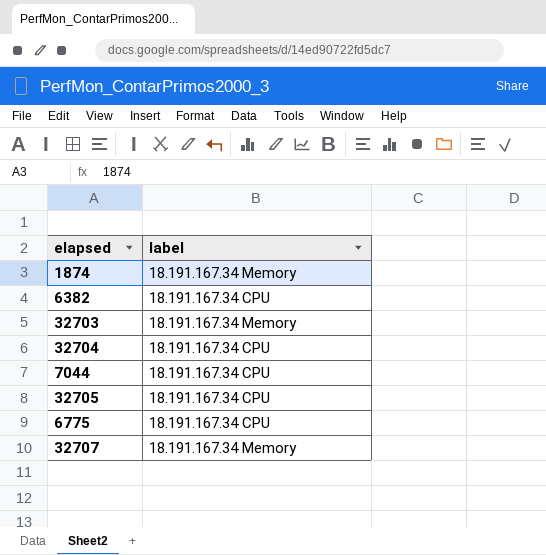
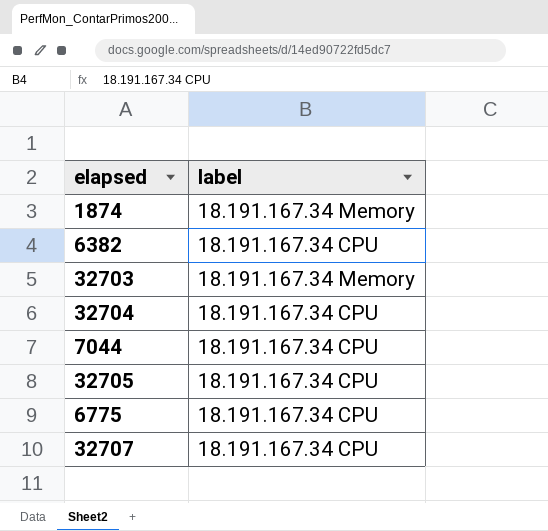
32707 | label: 18.191.167.34 Memory -> 18.191.167.34 CPU

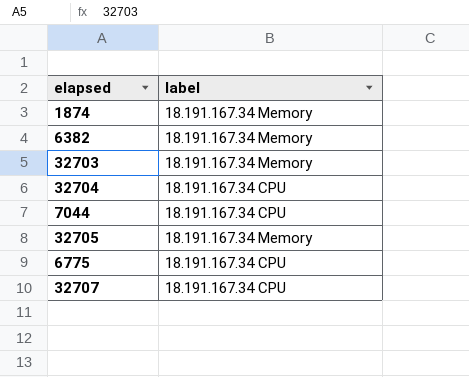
6382 | label: 18.191.167.34 CPU -> 18.191.167.34 Memory
32705 | label: 18.191.167.34 CPU -> 18.191.167.34 Memory

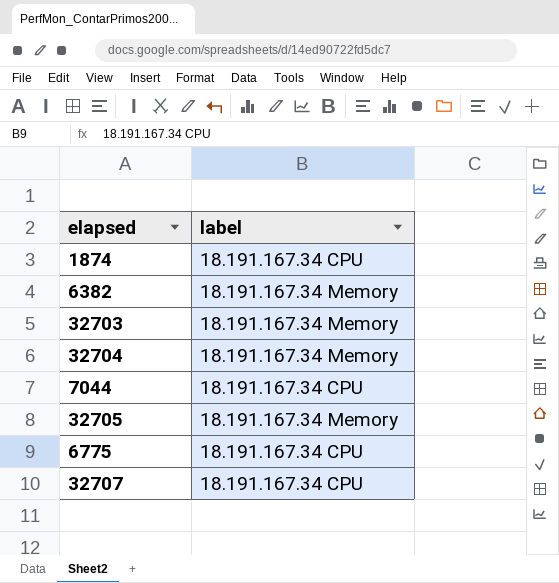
1874 | label: 18.191.167.34 Memory -> 18.191.167.34 CPU
32704 | label: 18.191.167.34 CPU -> 18.191.167.34 Memory

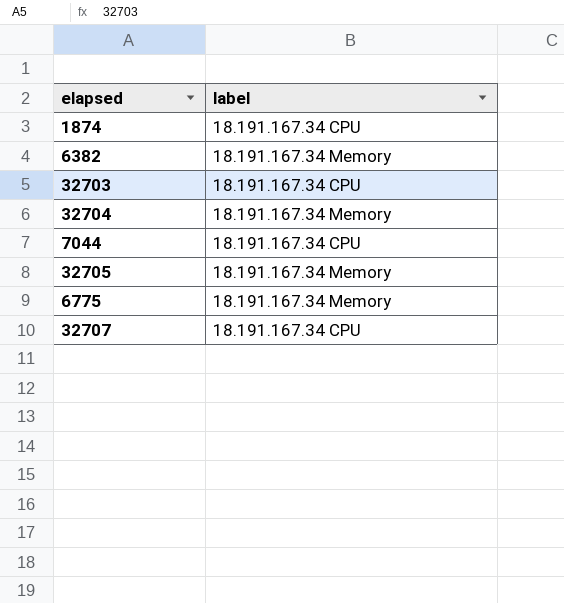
32703 | label: 18.191.167.34 Memory -> 18.191.167.34 CPU
6775 | label: 18.191.167.34 CPU -> 18.191.167.34 Memory

